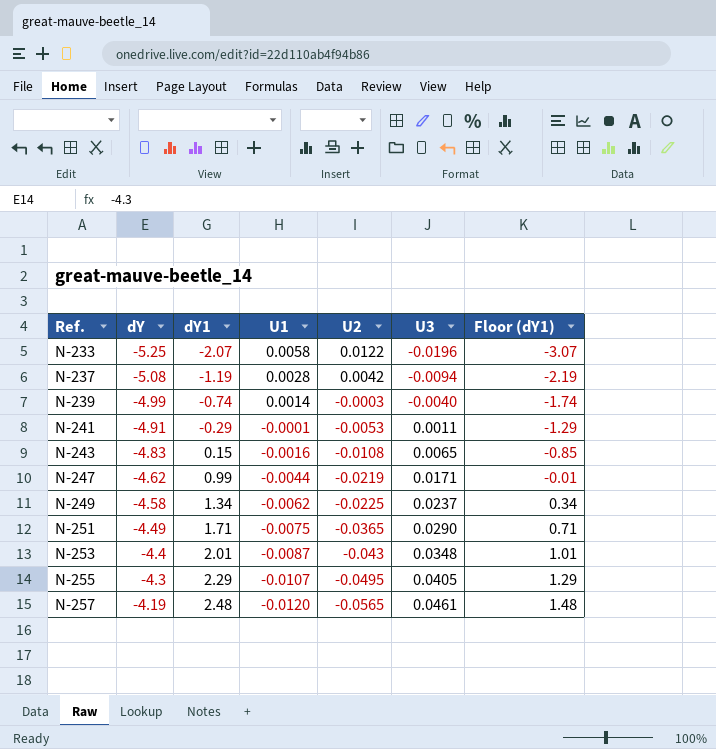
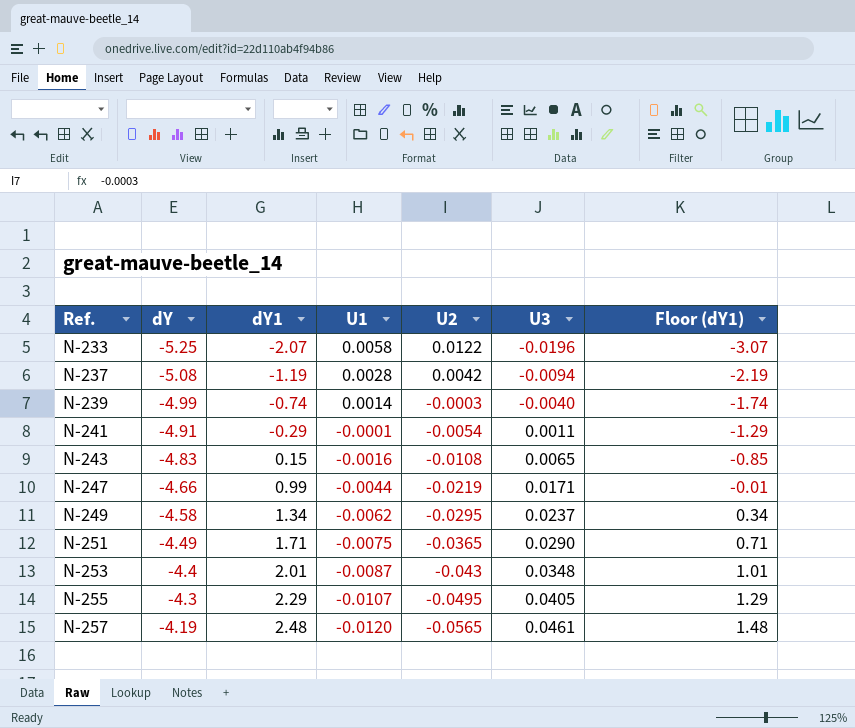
N-241 | U2: -0.0053 -> -0.0054
N-247 | dY: -4.62 -> -4.66
N-249 | U2: -0.0225 -> -0.0295

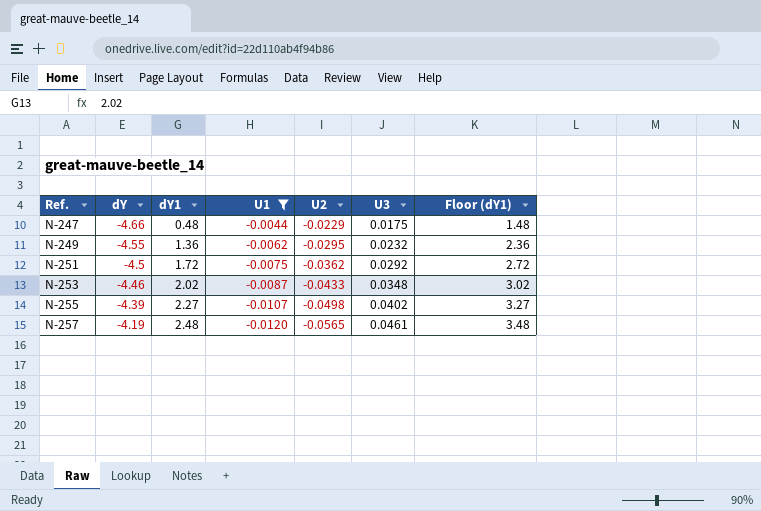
filter: none -> U1 <= -0.0044
column Floor (dY1) | formula: [dY1] - 1 -> [dY1] + 1
N-247 | dY1: 0.99 -> 0.48
N-247 | U2: -0.0219 -> -0.0229
N-247 | U3: 0.0171 -> 0.0175
N-249 | dY: -4.58 -> -4.55
N-249 | dY1: 1.34 -> 1.36
N-249 | U3: 0.0237 -> 0.0232
N-251 | dY: -4.49 -> -4.5
N-251 | dY1: 1.71 -> 1.72
N-251 | U2: -0.0365 -> -0.0362
N-251 | U3: 0.0290 -> 0.0292
N-253 | dY: -4.4 -> -4.46
N-253 | dY1: 2.01 -> 2.02
N-253 | U2: -0.043 -> -0.0433
N-255 | dY: -4.3 -> -4.39
N-255 | dY1: 2.29 -> 2.27
N-255 | U2: -0.0495 -> -0.0498
N-255 | U3: 0.0405 -> 0.0402

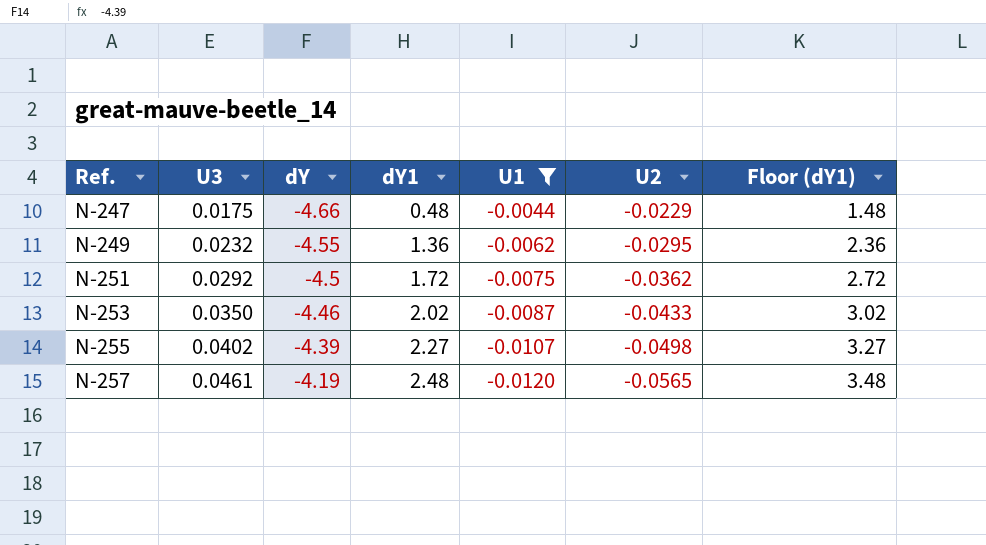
column U3 | position: 6 -> 2
N-253 | U3: 0.0348 -> 0.0350

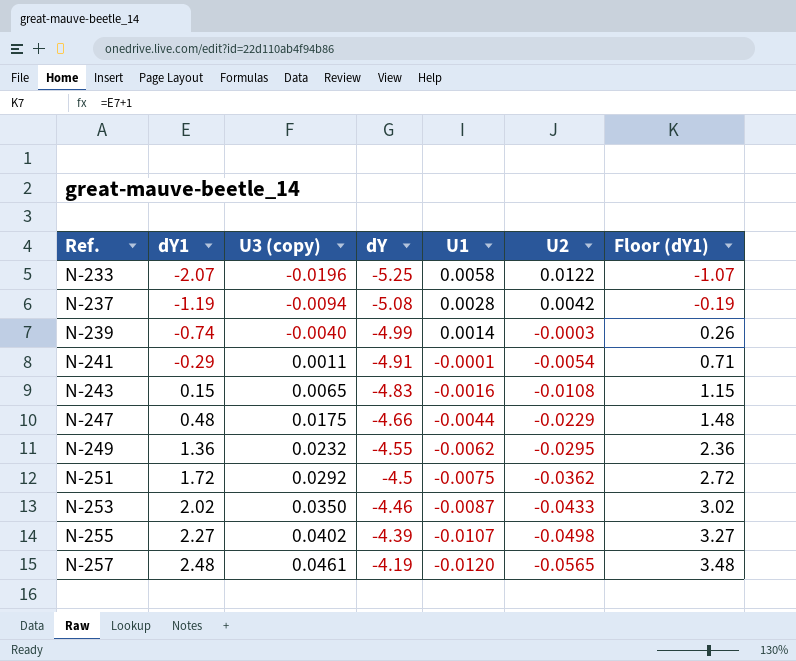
filter: U1 <= -0.0044 -> none
column dY1 | position: 4 -> 2
column name: U3 -> U3 (copy)

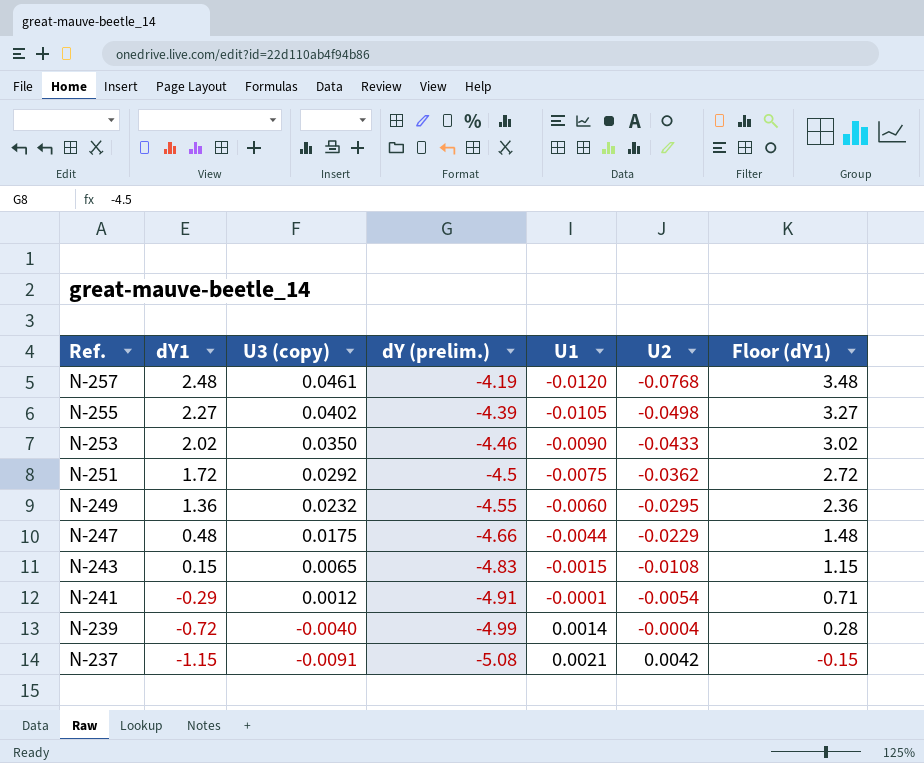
row order: Ref. ascending -> Ref. descending
column name: dY -> dY (prelim.)
row N-233: -2.07 | -0.0196 | -5.25 | 0.0058 | 0.0122 | -1.07 -> none
N-257 | U2: -0.0565 -> -0.0768
N-255 | U1: -0.0107 -> -0.0105
N-253 | U1: -0.0087 -> -0.0090
N-249 | U1: -0.0062 -> -0.0060
N-243 | U1: -0.0016 -> -0.0015
N-241 | U3 (copy): 0.0011 -> 0.0012
N-239 | dY1: -0.74 -> -0.72
N-239 | U2: -0.0003 -> -0.0004
N-239 | Floor (dY1): 0.26 -> 0.28
N-237 | dY1: -1.19 -> -1.15
N-237 | U3 (copy): -0.0094 -> -0.0091
N-237 | U1: 0.0028 -> 0.0021
N-237 | Floor (dY1): -0.19 -> -0.15

